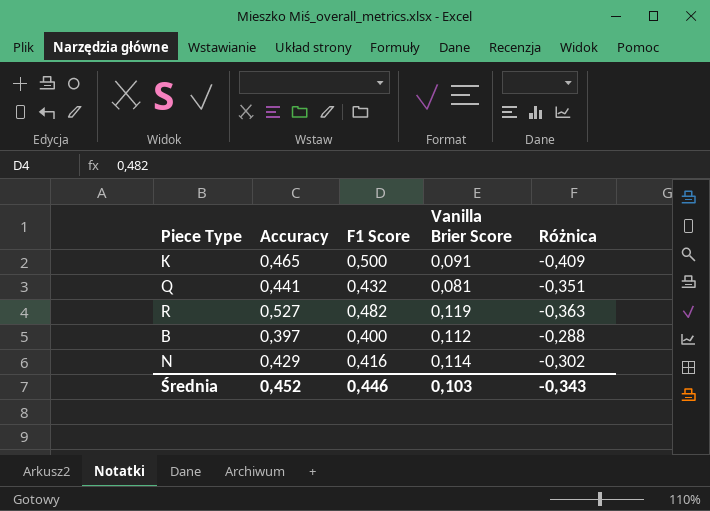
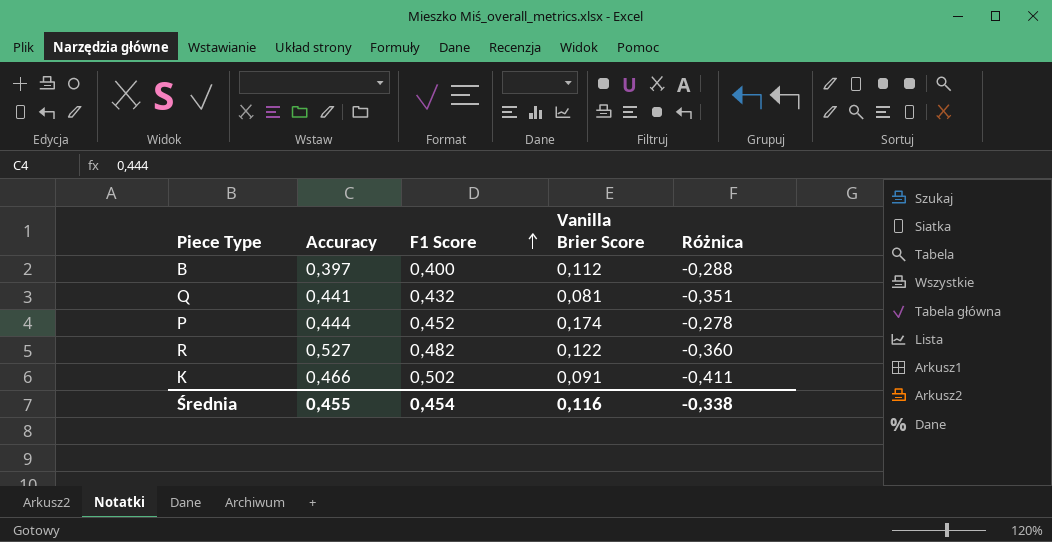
row order: none -> F1 Score ascending
row N: 0,429 | 0,416 | 0,114 | -0,302 -> none
row P: none -> 0,444 | 0,452 | 0,174 | -0,278
R | Vanilla Brier Score: 0,119 -> 0,122
R | Różnica: -0,363 -> -0,360
K | Accuracy: 0,465 -> 0,466
K | F1 Score: 0,500 -> 0,502
K | Różnica: -0,409 -> -0,411
Średnia | Accuracy: 0,452 -> 0,455
Średnia | F1 Score: 0,446 -> 0,454
Średnia | Vanilla Brier Score: 0,103 -> 0,116
Średnia | Różnica: -0,343 -> -0,338

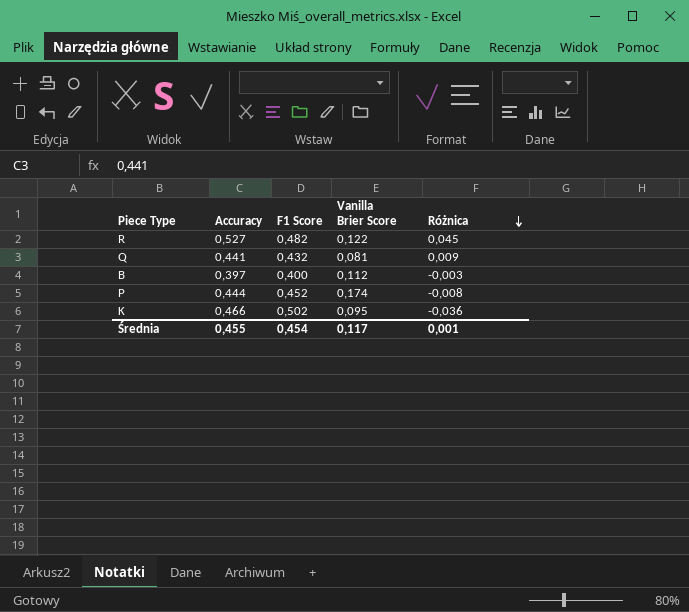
row order: F1 Score ascending -> Różnica descending
column Różnica | formula: [Vanilla Brier Score] - [F1 Score] -> [Accuracy] - [F1 Score]
K | Vanilla Brier Score: 0,091 -> 0,095
Średnia | Vanilla Brier Score: 0,116 -> 0,117
Średnia | Różnica: -0,338 -> 0,001

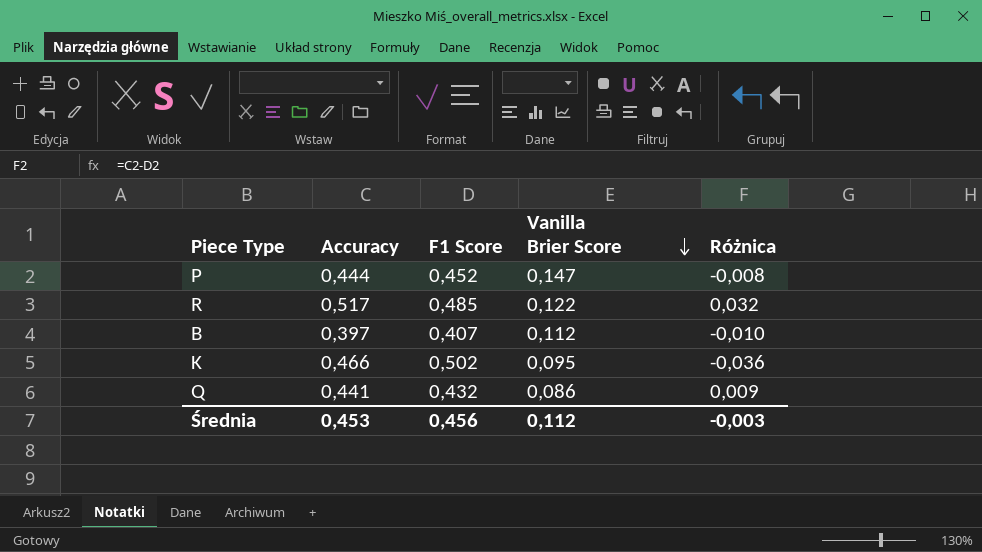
row order: Różnica descending -> Vanilla Brier Score descending
P | Vanilla Brier Score: 0,174 -> 0,147
R | Accuracy: 0,527 -> 0,517
R | F1 Score: 0,482 -> 0,485
R | Różnica: 0,045 -> 0,032
B | F1 Score: 0,400 -> 0,407
B | Różnica: -0,003 -> -0,010
Q | Vanilla Brier Score: 0,081 -> 0,086
Średnia | Accuracy: 0,455 -> 0,453
Średnia | F1 Score: 0,454 -> 0,456
Średnia | Vanilla Brier Score: 0,117 -> 0,112
Średnia | Różnica: 0,001 -> -0,003

